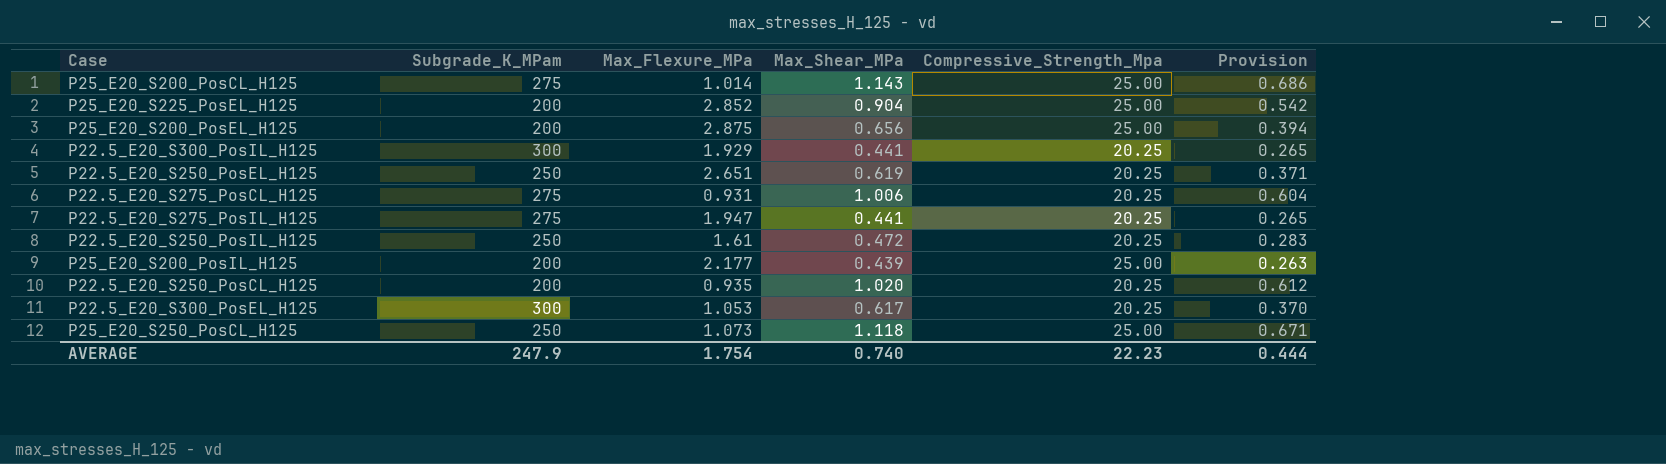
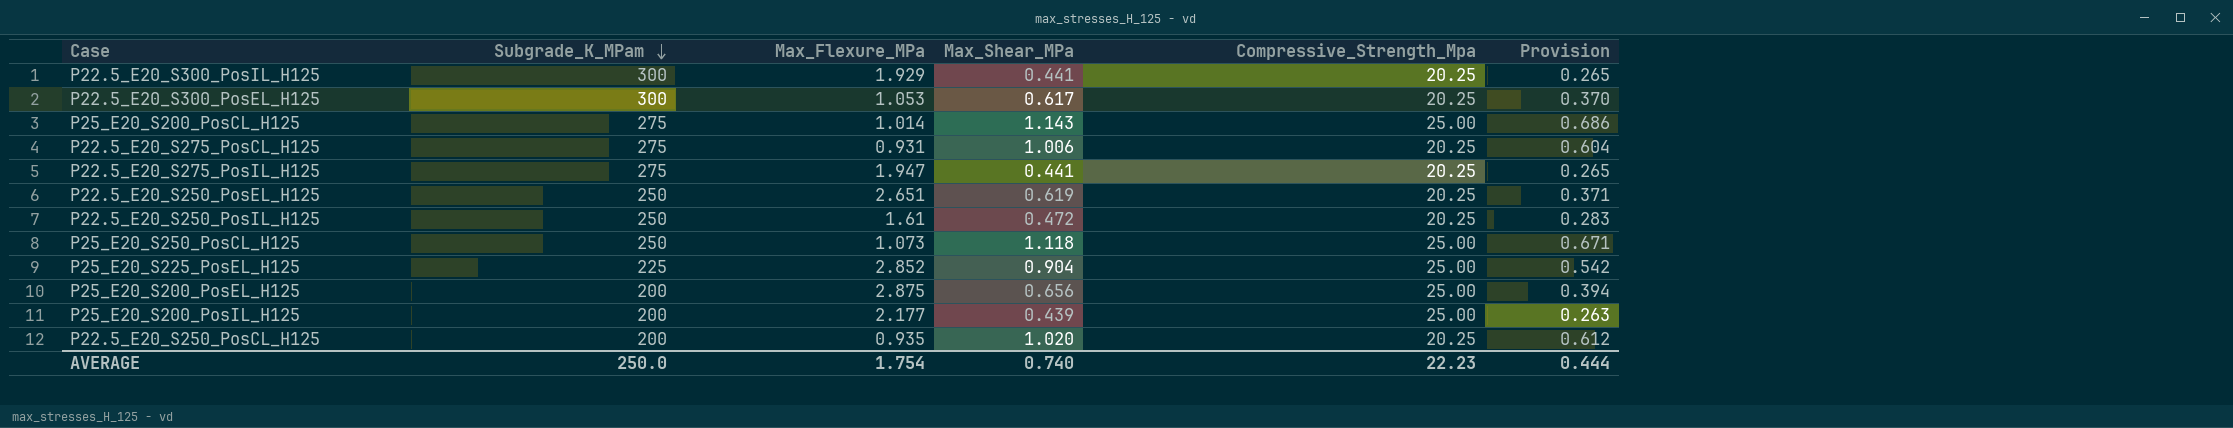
row order: none -> Subgrade_K_MPam descending
P25_E20_S225_PosEL_H125 | Subgrade_K_MPam: 200 -> 225
AVERAGE | Subgrade_K_MPam: 247.9 -> 250.0

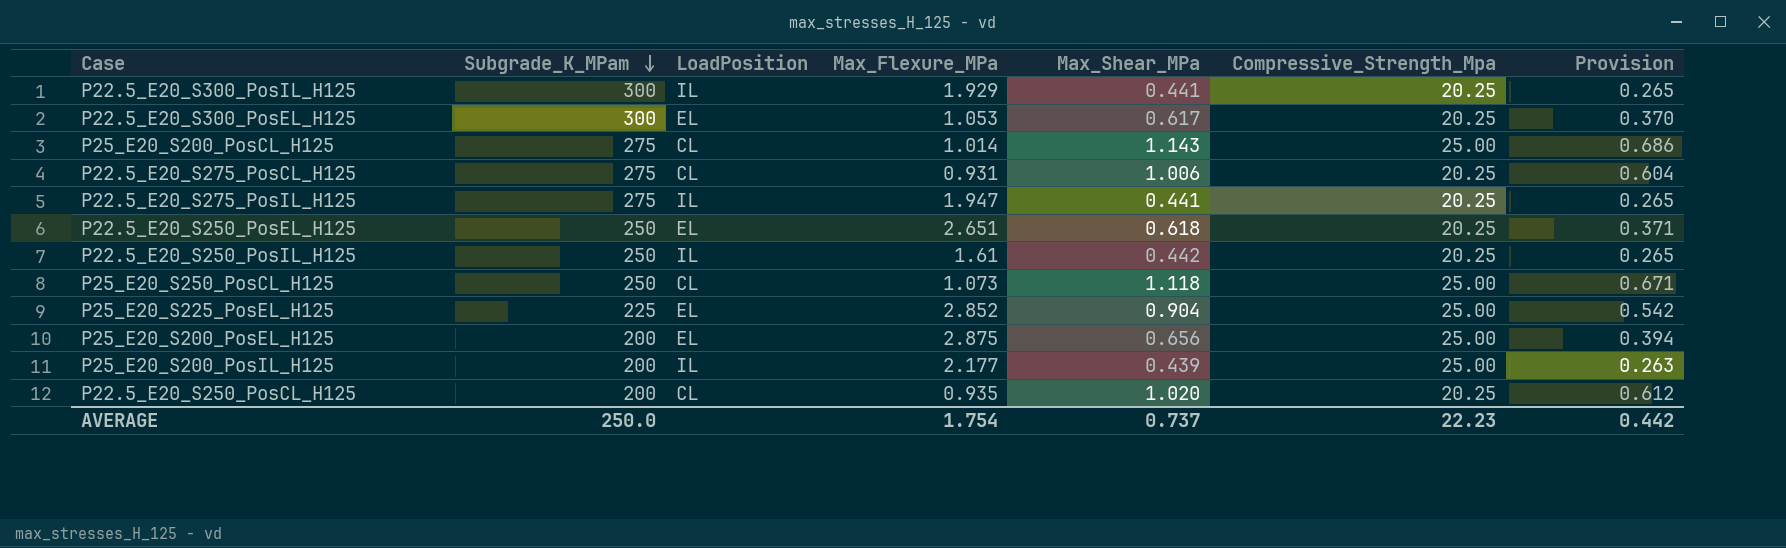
column LoadPosition | position: none -> 3
P22.5_E20_S250_PosEL_H125 | Max_Shear_MPa: 0.619 -> 0.618
P22.5_E20_S250_PosIL_H125 | Max_Shear_MPa: 0.472 -> 0.442
P22.5_E20_S250_PosIL_H125 | Provision: 0.283 -> 0.265
AVERAGE | Max_Shear_MPa: 0.740 -> 0.737
AVERAGE | Provision: 0.444 -> 0.442

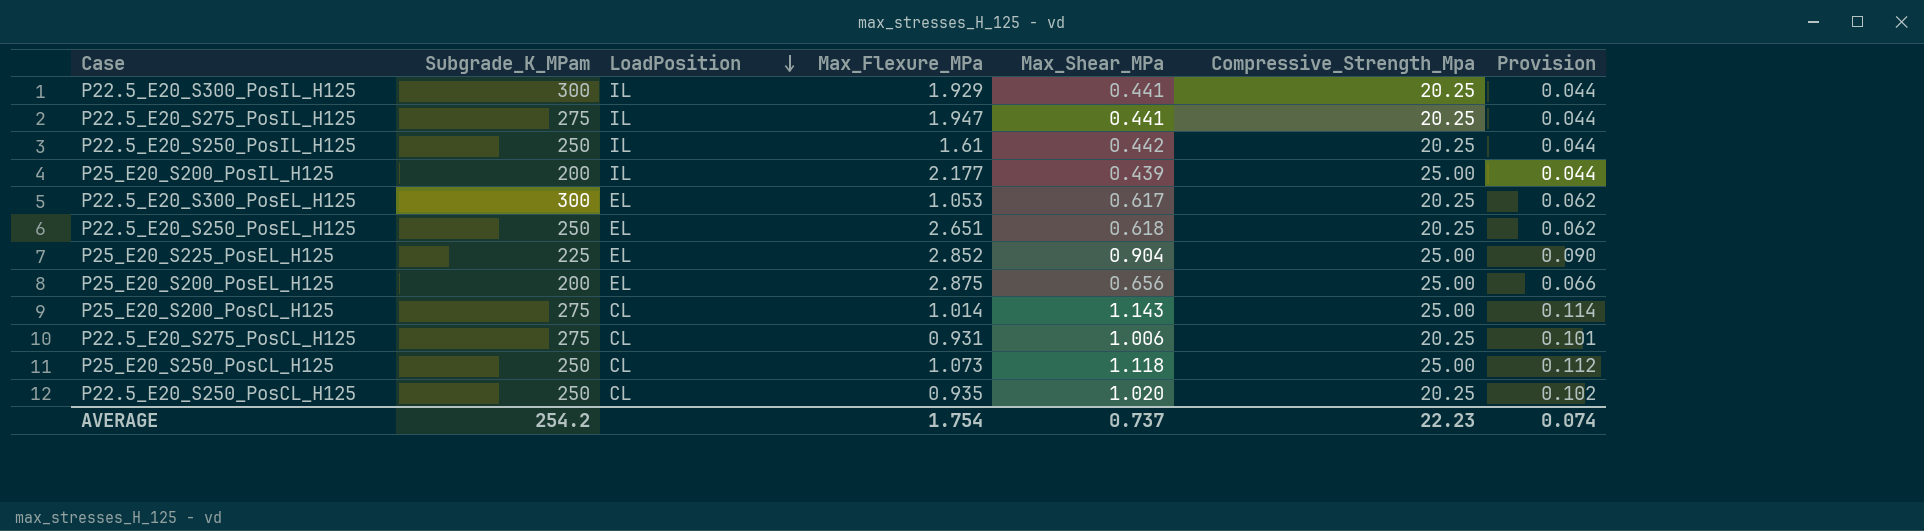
row order: Subgrade_K_MPam descending -> LoadPosition descending
column Provision | formula: [Max_Shear_MPa] * 0.6 -> [Max_Shear_MPa] * 0.1
P22.5_E20_S250_PosCL_H125 | Subgrade_K_MPam: 200 -> 250
AVERAGE | Subgrade_K_MPam: 250.0 -> 254.2
AVERAGE | Provision: 0.442 -> 0.074

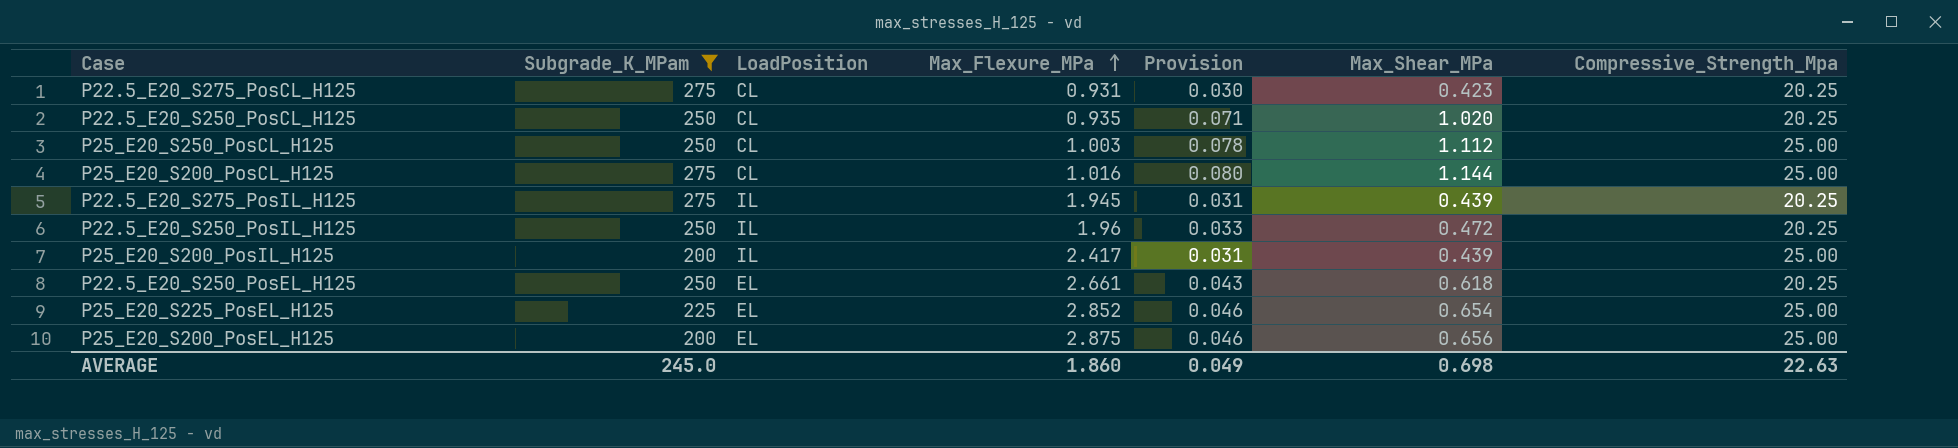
filter: none -> Subgrade_K_MPam != 300
row order: LoadPosition descending -> Max_Flexure_MPa ascending
column Provision | formula: [Max_Shear_MPa] * 0.1 -> [Max_Shear_MPa] * 0.07
column Provision | position: 7 -> 5
P22.5_E20_S275_PosCL_H125 | Max_Shear_MPa: 1.006 -> 0.423
P25_E20_S250_PosCL_H125 | Max_Flexure_MPa: 1.073 -> 1.003
P25_E20_S250_PosCL_H125 | Max_Shear_MPa: 1.118 -> 1.112
P25_E20_S200_PosCL_H125 | Max_Flexure_MPa: 1.014 -> 1.016
P25_E20_S200_PosCL_H125 | Max_Shear_MPa: 1.143 -> 1.144
P22.5_E20_S275_PosIL_H125 | Max_Flexure_MPa: 1.947 -> 1.945
P22.5_E20_S275_PosIL_H125 | Max_Shear_MPa: 0.441 -> 0.439
P22.5_E20_S250_PosIL_H125 | Max_Flexure_MPa: 1.61 -> 1.96
P22.5_E20_S250_PosIL_H125 | Max_Shear_MPa: 0.442 -> 0.472
P25_E20_S200_PosIL_H125 | Max_Flexure_MPa: 2.177 -> 2.417
P22.5_E20_S250_PosEL_H125 | Max_Flexure_MPa: 2.651 -> 2.661
P25_E20_S225_PosEL_H125 | Max_Shear_MPa: 0.904 -> 0.654
AVERAGE | Subgrade_K_MPam: 254.2 -> 245.0
AVERAGE | Max_Flexure_MPa: 1.754 -> 1.860
AVERAGE | Provision: 0.074 -> 0.049
AVERAGE | Max_Shear_MPa: 0.737 -> 0.698
AVERAGE | Compressive_Strength_Mpa: 22.23 -> 22.63

